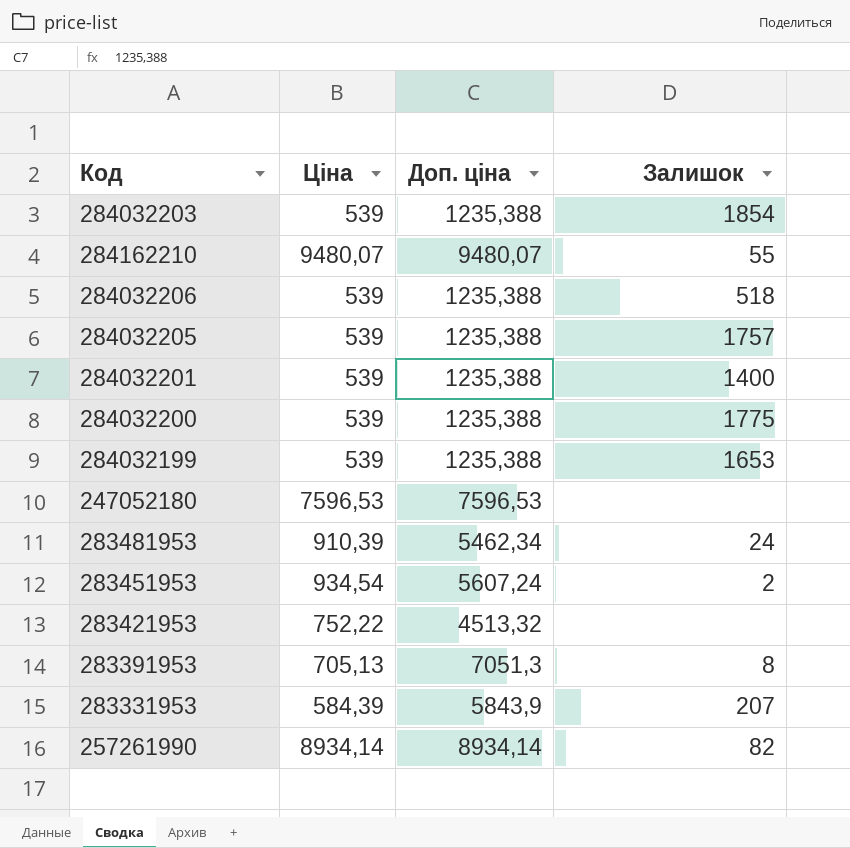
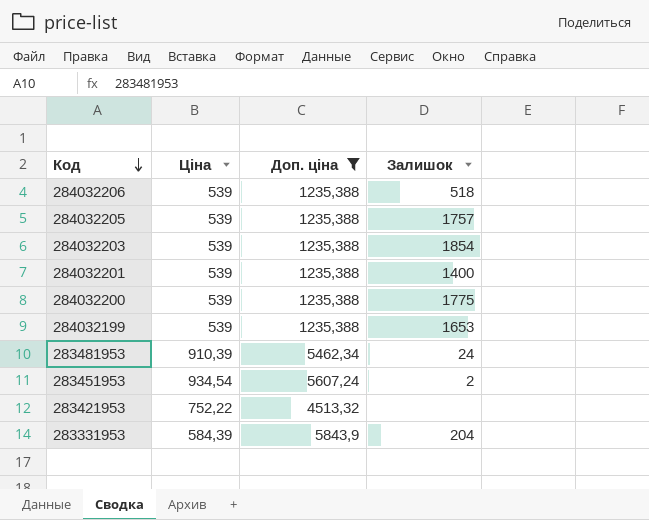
filter: none -> Доп. ціна <= 5843,9
row order: none -> Код descending
283331953 | Залишок: 207 -> 204

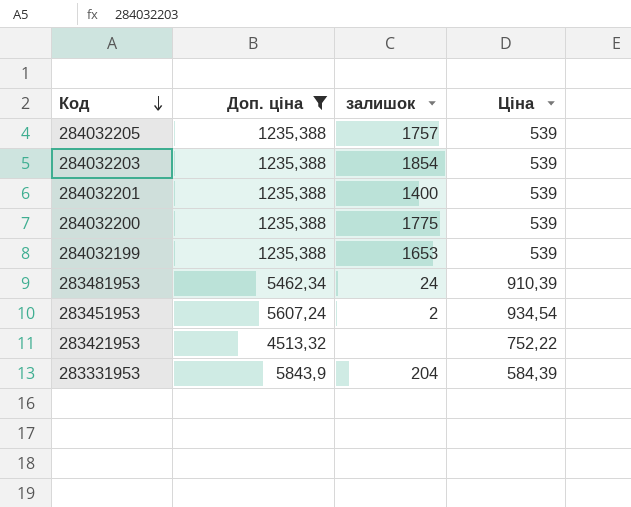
column name: Залишок -> залишок
column Ціна | position: 2 -> 4
row 284032206: 539 | 1235,388 | 518 -> none

